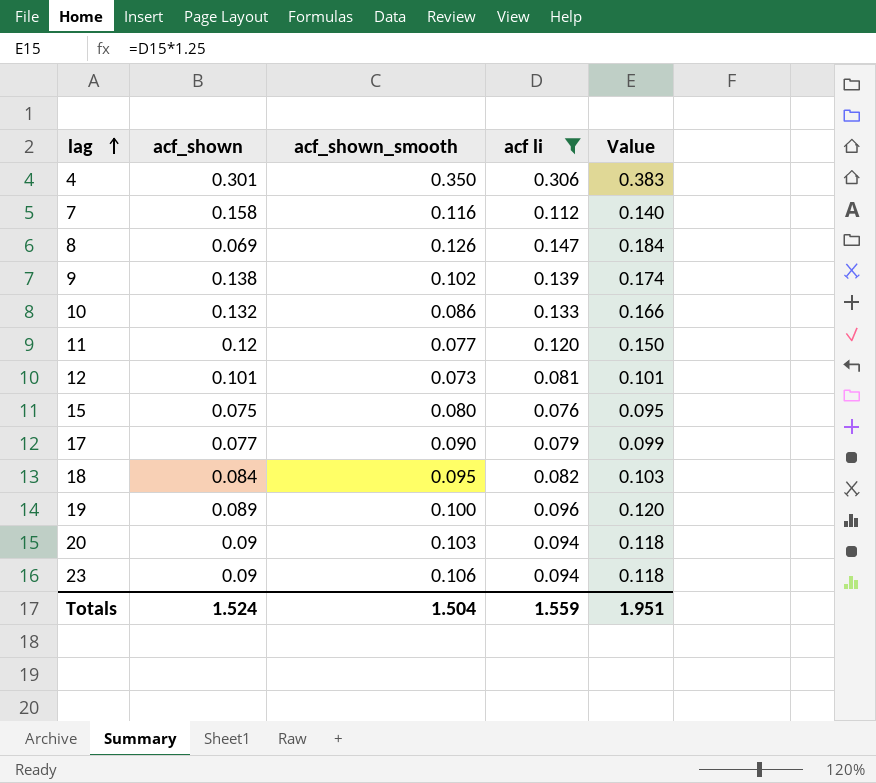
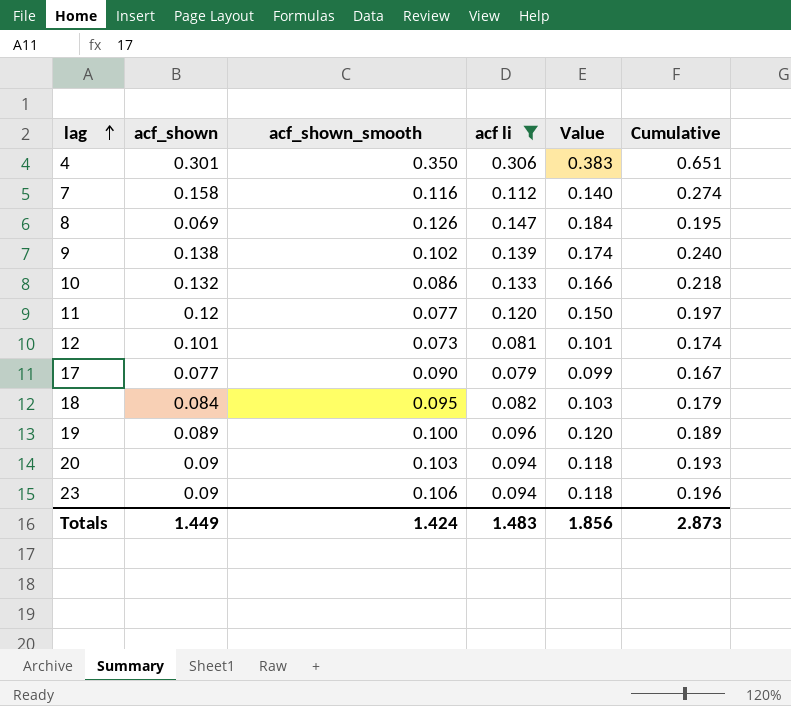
column Cumulative | formula: none -> [acf_shown] + [acf_shown_smooth]
row 15: 0.075 | 0.080 | 0.076 | 0.095 -> none
Totals | acf_shown: 1.524 -> 1.449
Totals | acf_shown_smooth: 1.504 -> 1.424
Totals | acf li: 1.559 -> 1.483
Totals | Value: 1.951 -> 1.856

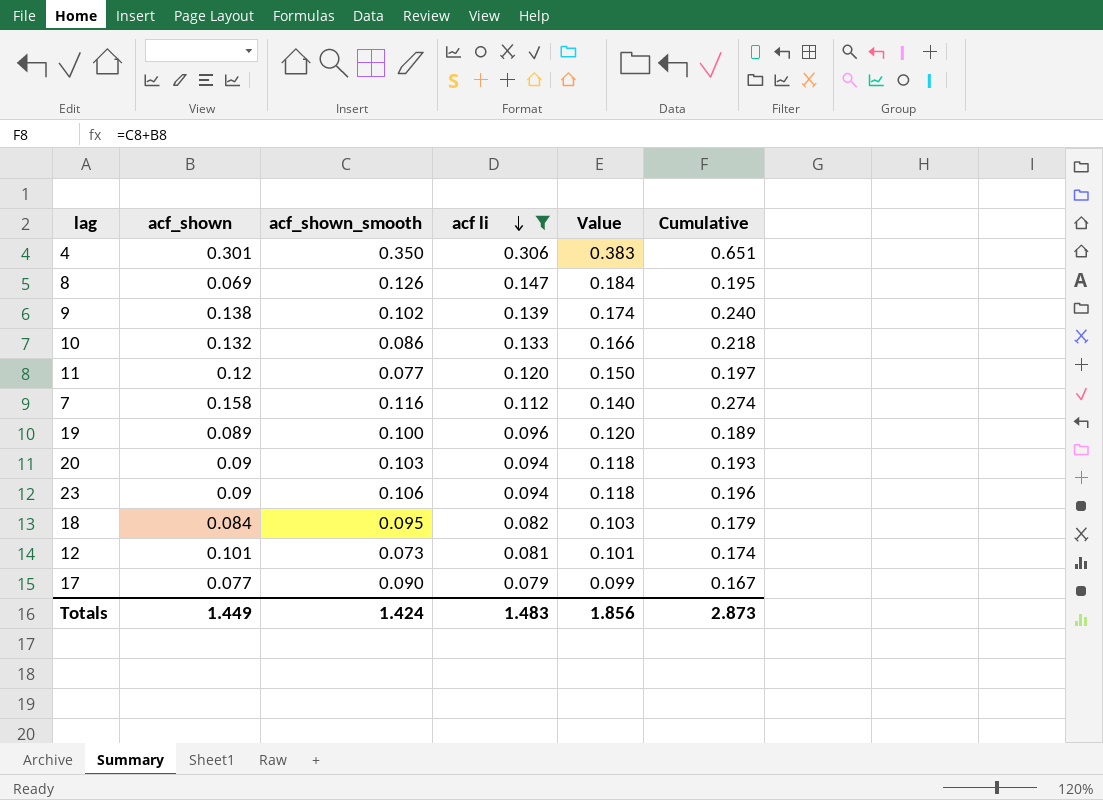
row order: lag ascending -> acf li descending

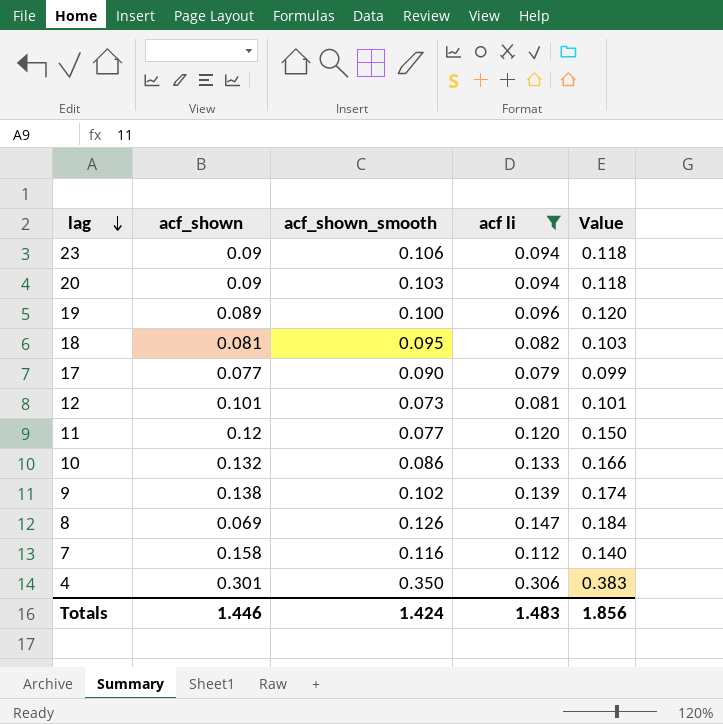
row order: acf li descending -> lag descending
column Cumulative | formula: [acf_shown] + [acf_shown_smooth] -> none
18 | acf_shown: 0.084 -> 0.081
Totals | acf_shown: 1.449 -> 1.446

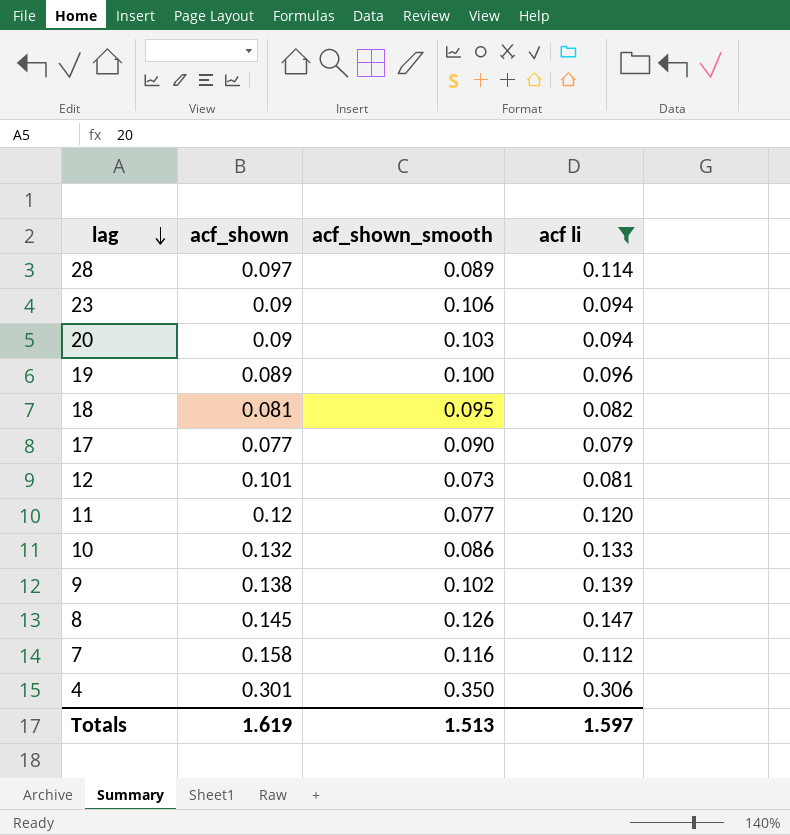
column Value | formula: [acf li] * 1.25 -> none
row 28: none -> 0.097 | 0.089 | 0.114
8 | acf_shown: 0.069 -> 0.145
Totals | acf_shown: 1.446 -> 1.619
Totals | acf_shown_smooth: 1.424 -> 1.513
Totals | acf li: 1.483 -> 1.597

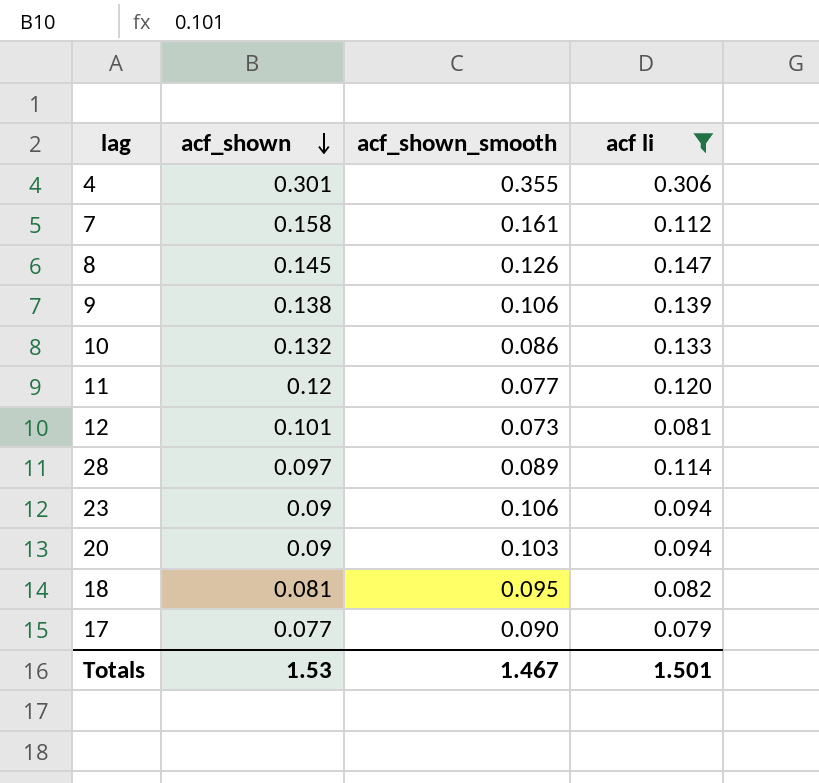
row order: lag descending -> acf_shown descending
row 19: 0.089 | 0.100 | 0.096 -> none
4 | acf_shown_smooth: 0.350 -> 0.355
7 | acf_shown_smooth: 0.116 -> 0.161
9 | acf_shown_smooth: 0.102 -> 0.106
Totals | acf_shown: 1.619 -> 1.53
Totals | acf_shown_smooth: 1.513 -> 1.467
Totals | acf li: 1.597 -> 1.501

